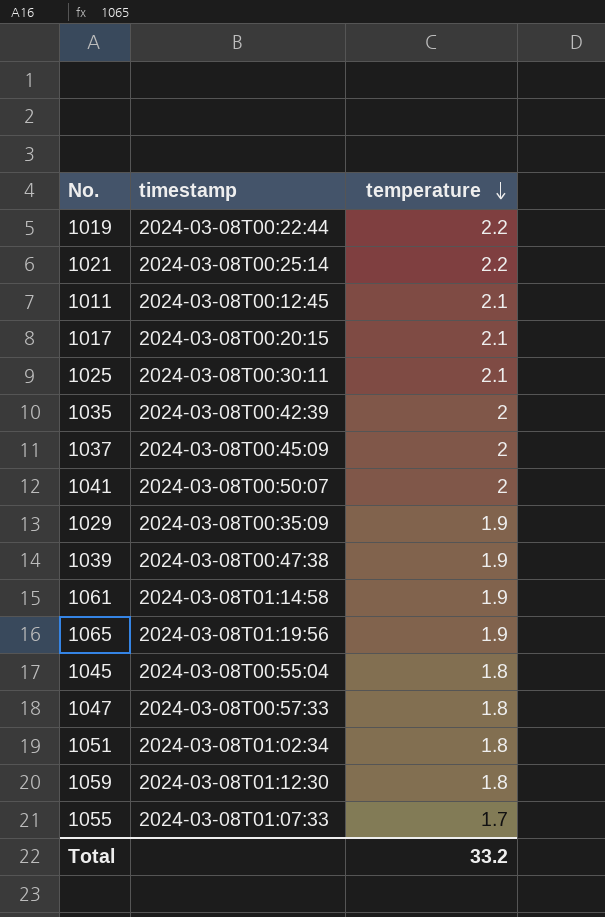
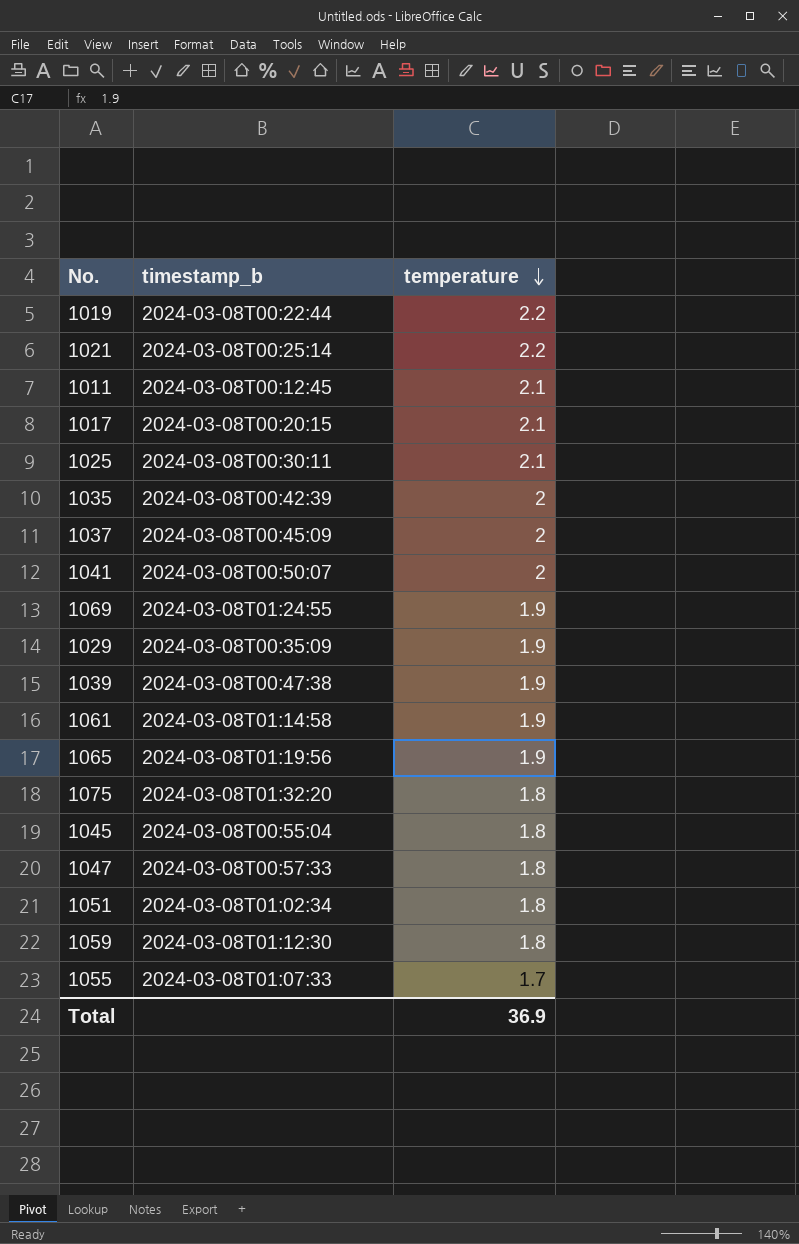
column name: timestamp -> timestamp_b
row 1069: none -> 2024-03-08T01:24:55 | 1.9
row 1075: none -> 2024-03-08T01:32:20 | 1.8
Total | temperature: 33.2 -> 36.9

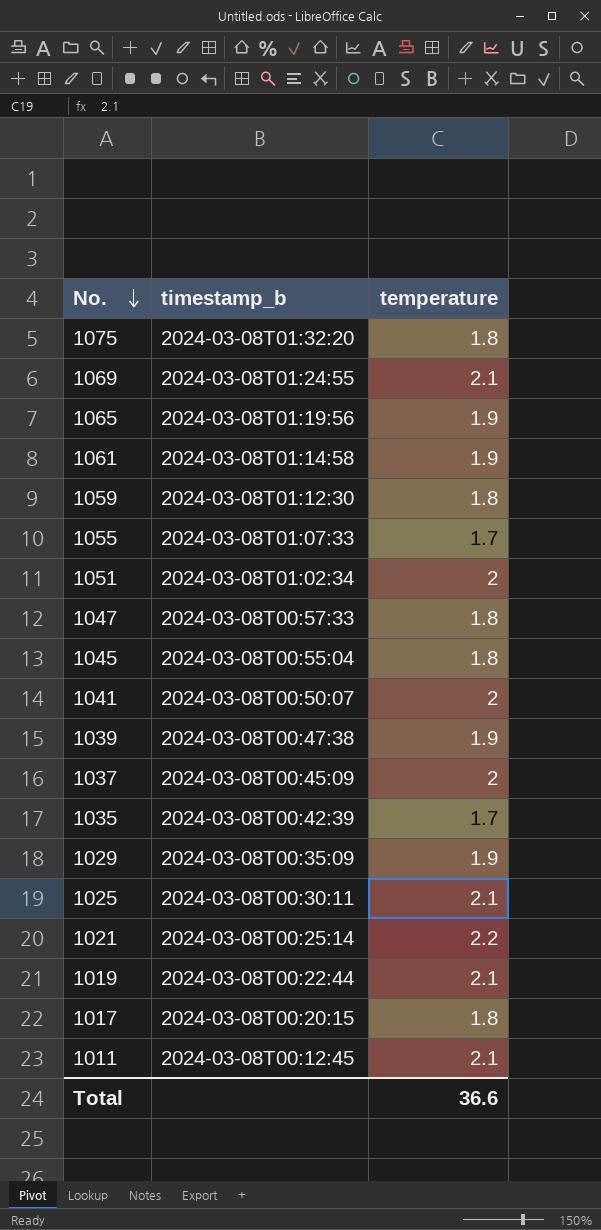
row order: temperature descending -> No. descending
1069 | temperature: 1.9 -> 2.1
1051 | temperature: 1.8 -> 2
1035 | temperature: 2 -> 1.7
1019 | temperature: 2.2 -> 2.1
1017 | temperature: 2.1 -> 1.8
Total | temperature: 36.9 -> 36.6

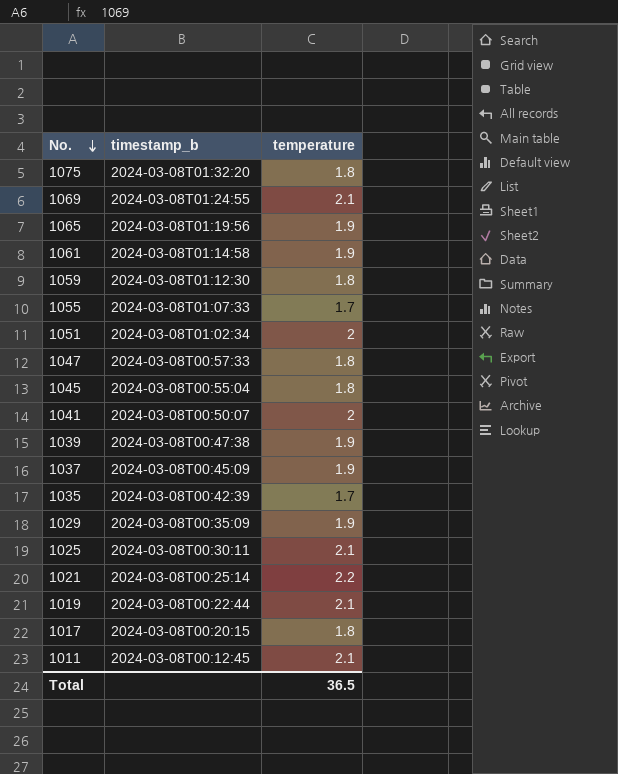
1037 | temperature: 2 -> 1.9
Total | temperature: 36.6 -> 36.5

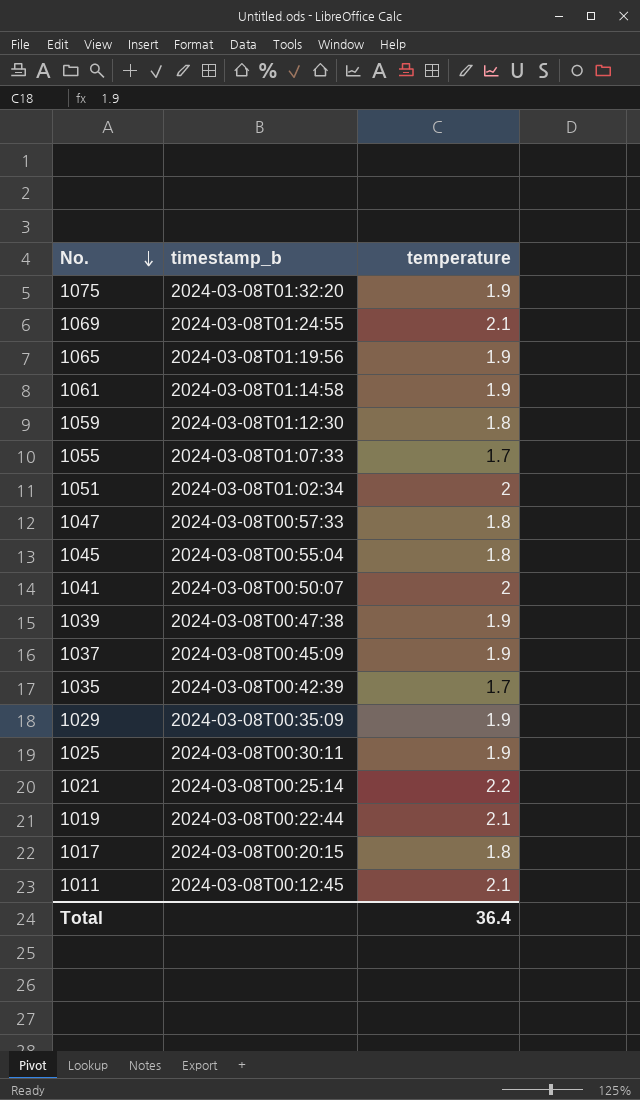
1075 | temperature: 1.8 -> 1.9
1025 | temperature: 2.1 -> 1.9
Total | temperature: 36.5 -> 36.4

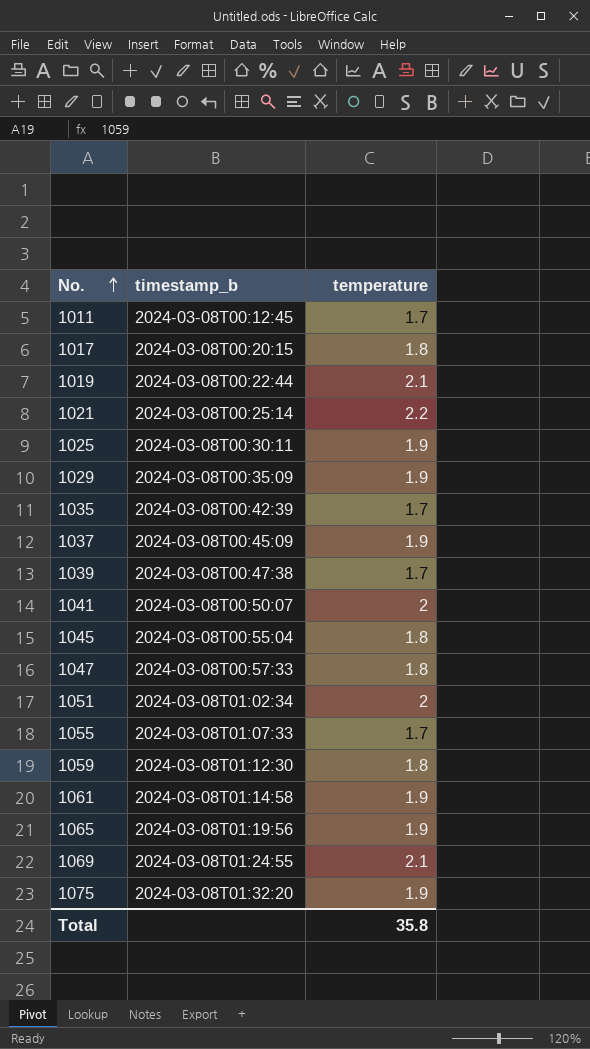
row order: No. descending -> No. ascending
1011 | temperature: 2.1 -> 1.7
1039 | temperature: 1.9 -> 1.7
Total | temperature: 36.4 -> 35.8

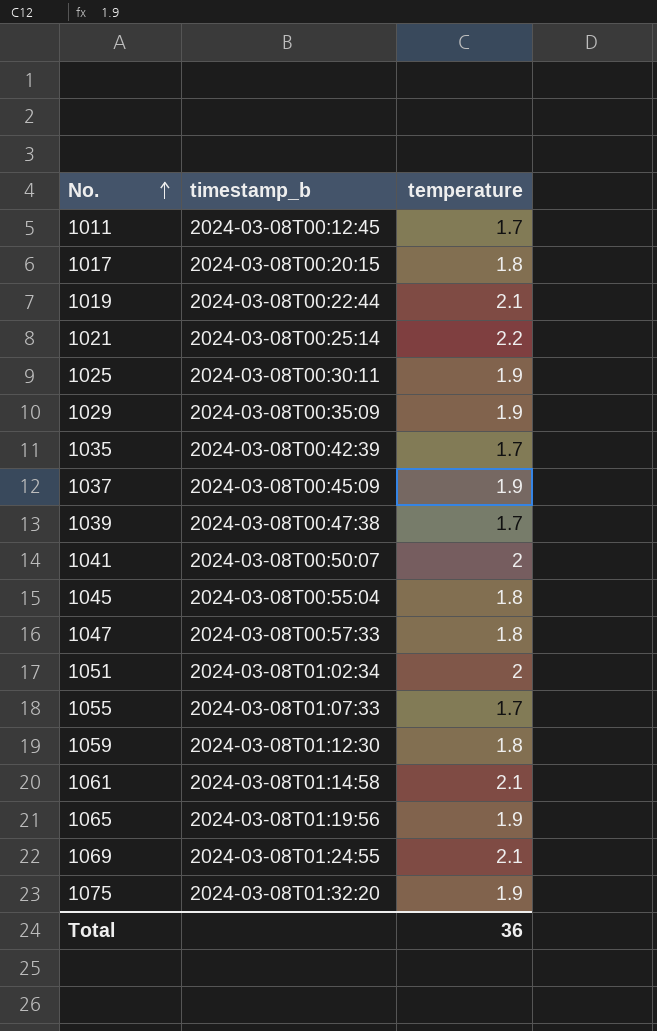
1061 | temperature: 1.9 -> 2.1
Total | temperature: 35.8 -> 36

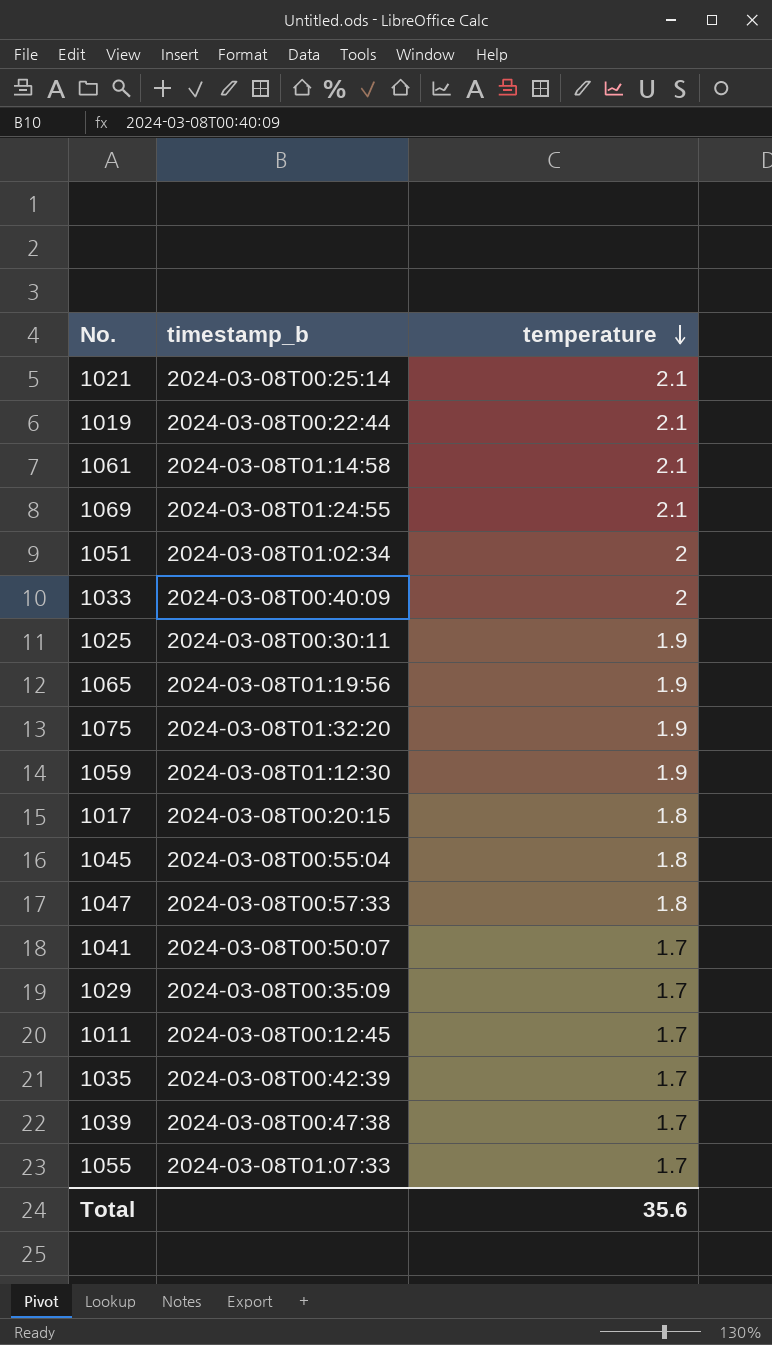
row order: No. ascending -> temperature descending
row 1037: 2024-03-08T00:45:09 | 1.9 -> none
1021 | temperature: 2.2 -> 2.1
row 1033: none -> 2024-03-08T00:40:09 | 2
1059 | temperature: 1.8 -> 1.9
1041 | temperature: 2 -> 1.7
1029 | temperature: 1.9 -> 1.7
Total | temperature: 36 -> 35.6

